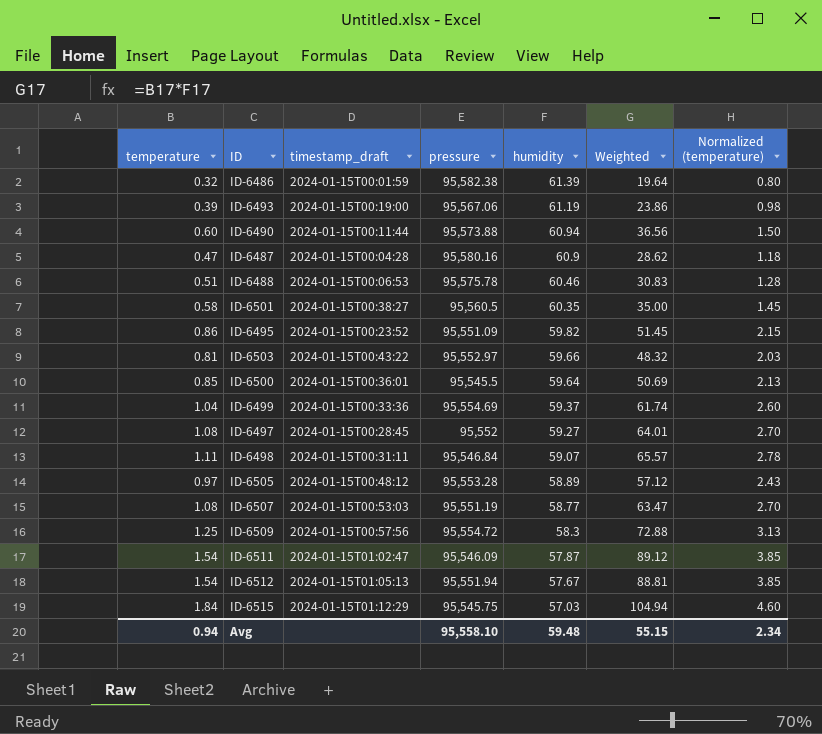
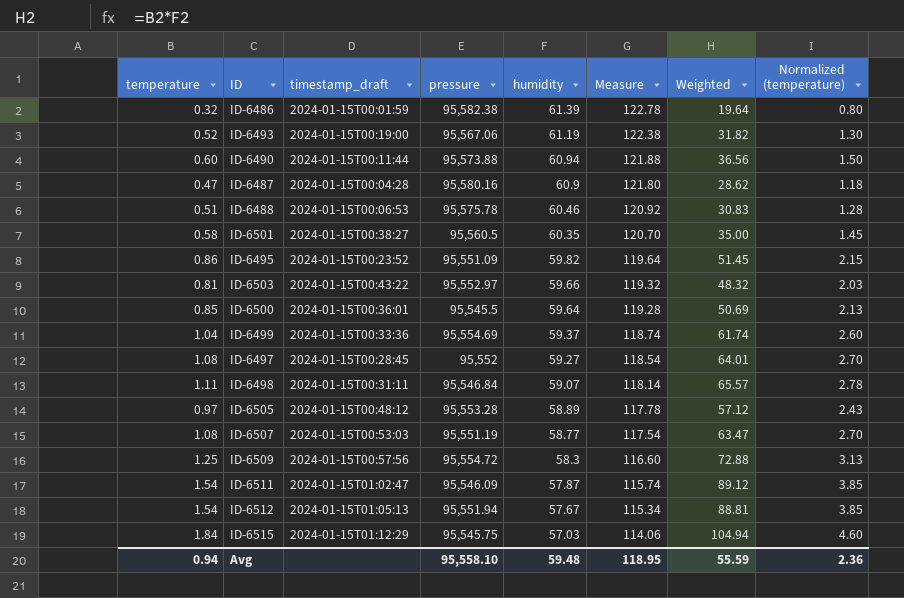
column Measure | formula: none -> [humidity] * 2
ID-6493 | temperature: 0.39 -> 0.52
ID-6493 | Weighted: 23.86 -> 31.82
ID-6493 | Normalized (temperature): 0.98 -> 1.30
Avg | Weighted: 55.15 -> 55.59
Avg | Normalized (temperature): 2.34 -> 2.36

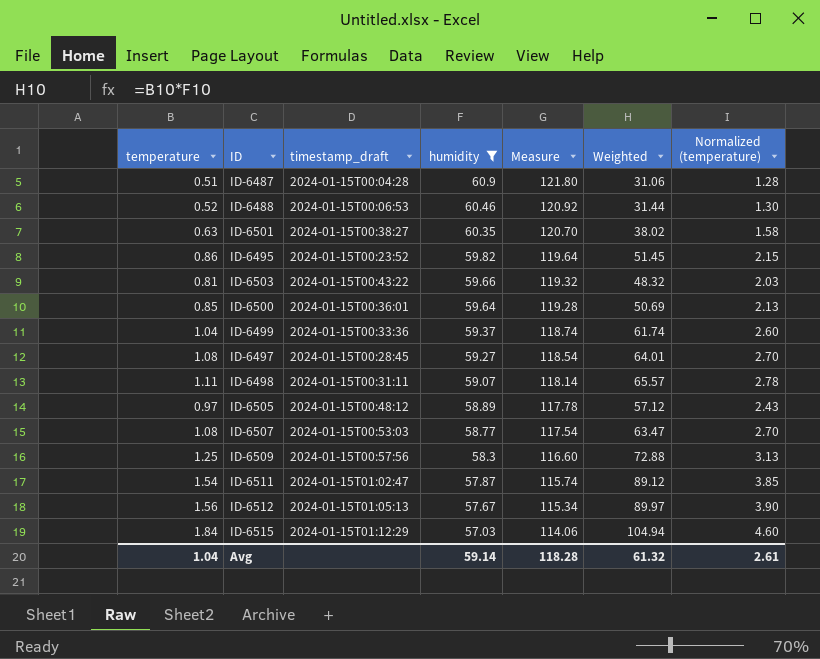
filter: none -> humidity <= 60.9
column pressure | position: 4 -> none
ID-6487 | temperature: 0.47 -> 0.51
ID-6487 | Weighted: 28.62 -> 31.06
ID-6487 | Normalized (temperature): 1.18 -> 1.28
ID-6488 | temperature: 0.51 -> 0.52
ID-6488 | Weighted: 30.83 -> 31.44
ID-6488 | Normalized (temperature): 1.28 -> 1.30
ID-6501 | temperature: 0.58 -> 0.63
ID-6501 | Weighted: 35.00 -> 38.02
ID-6501 | Normalized (temperature): 1.45 -> 1.58
ID-6512 | temperature: 1.54 -> 1.56
ID-6512 | Weighted: 88.81 -> 89.97
ID-6512 | Normalized (temperature): 3.85 -> 3.90
Avg | temperature: 0.94 -> 1.04
Avg | humidity: 59.48 -> 59.14
Avg | Measure: 118.95 -> 118.28
Avg | Weighted: 55.59 -> 61.32
Avg | Normalized (temperature): 2.36 -> 2.61

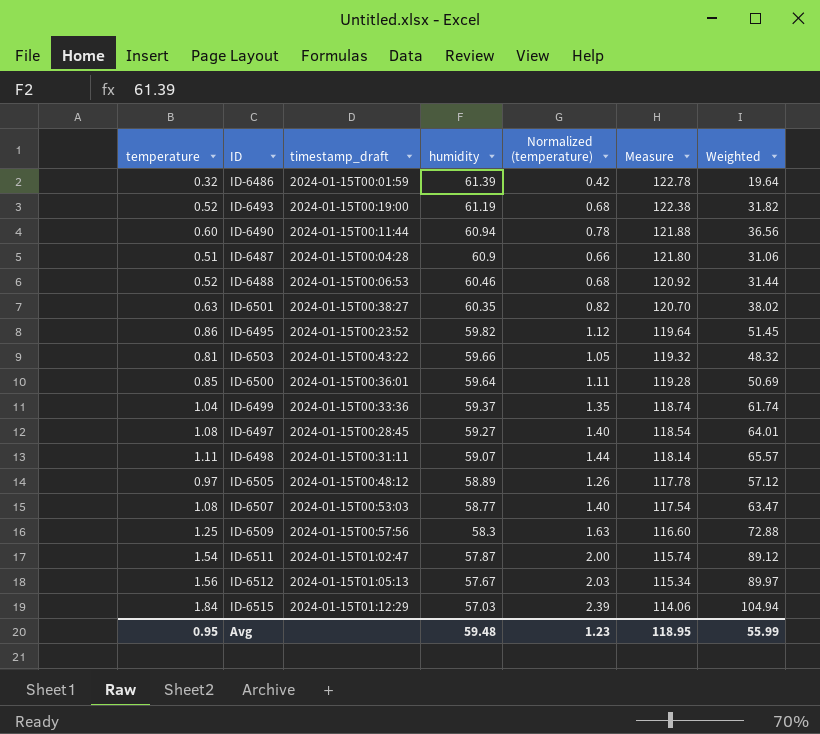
filter: humidity <= 60.9 -> none
column Normalized (temperature) | formula: [temperature] * 2.5 -> [temperature] * 1.3
column Normalized (temperature) | position: 7 -> 5
Avg | temperature: 1.04 -> 0.95
Avg | humidity: 59.14 -> 59.48
Avg | Normalized (temperature): 2.61 -> 1.23
Avg | Measure: 118.28 -> 118.95
Avg | Weighted: 61.32 -> 55.99

